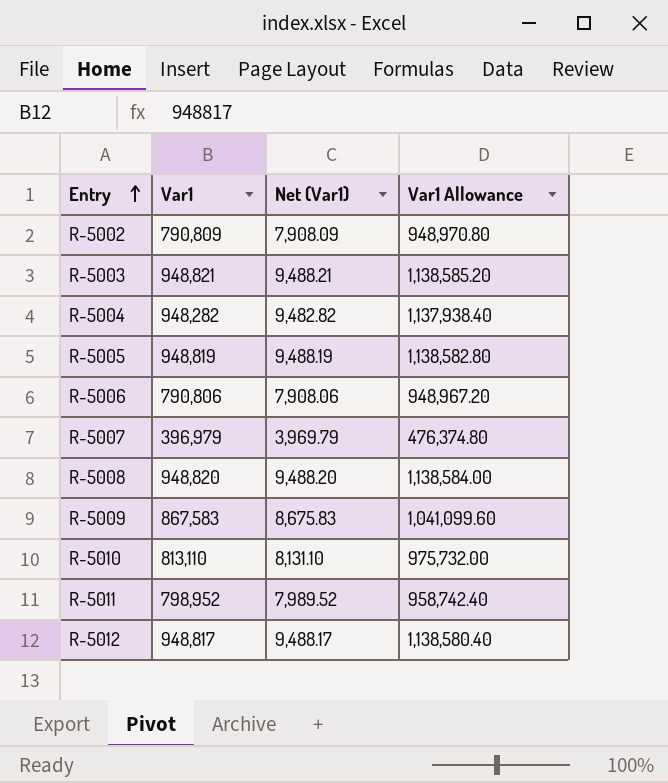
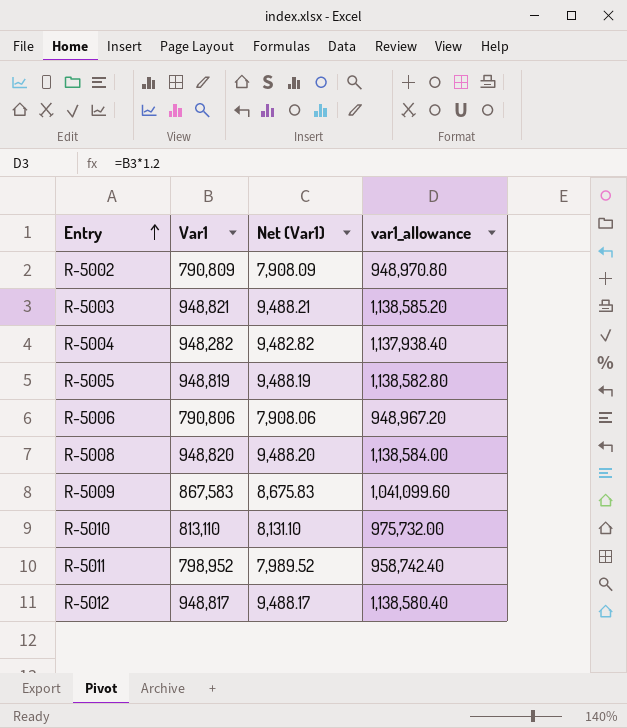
column name: Var1 Allowance -> var1_allowance
row R-5007: 396,979 | 3,969.79 | 476,374.80 -> none

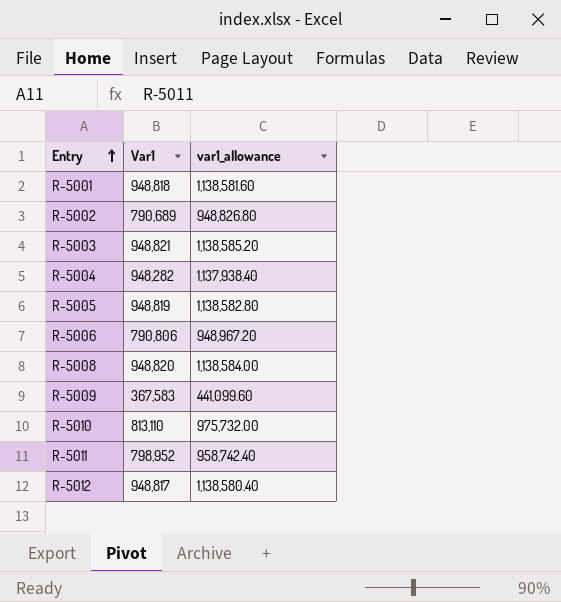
column Net (Var1) | formula: [Var1] * 0.01 -> none
row R-5001: none -> 948,818 | 1,138,581.60
R-5002 | Var1: 790,809 -> 790,689
R-5002 | var1_allowance: 948,970.80 -> 948,826.80
R-5009 | Var1: 867,583 -> 367,583
R-5009 | var1_allowance: 1,041,099.60 -> 441,099.60

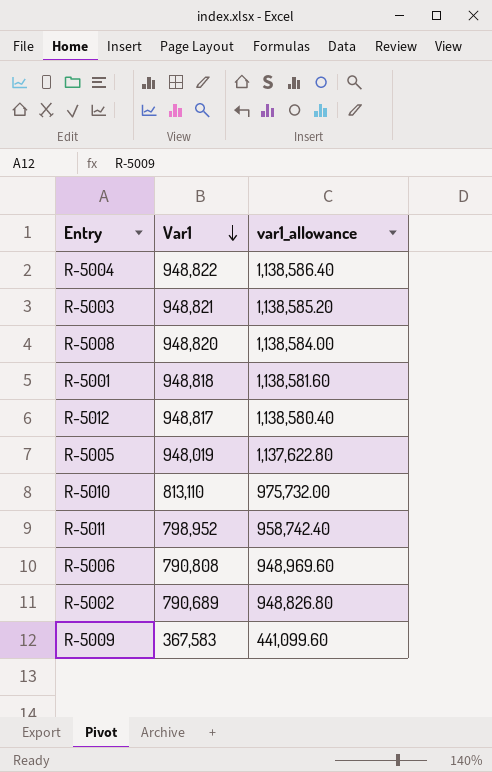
row order: Entry ascending -> Var1 descending
R-5004 | Var1: 948,282 -> 948,822
R-5004 | var1_allowance: 1,137,938.40 -> 1,138,586.40
R-5005 | Var1: 948,819 -> 948,019
R-5005 | var1_allowance: 1,138,582.80 -> 1,137,622.80
R-5006 | Var1: 790,806 -> 790,808
R-5006 | var1_allowance: 948,967.20 -> 948,969.60

